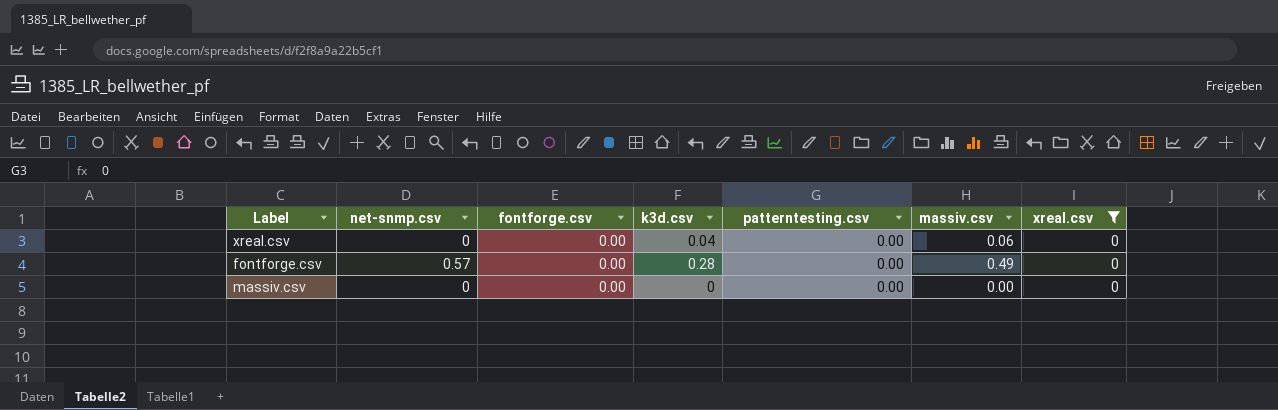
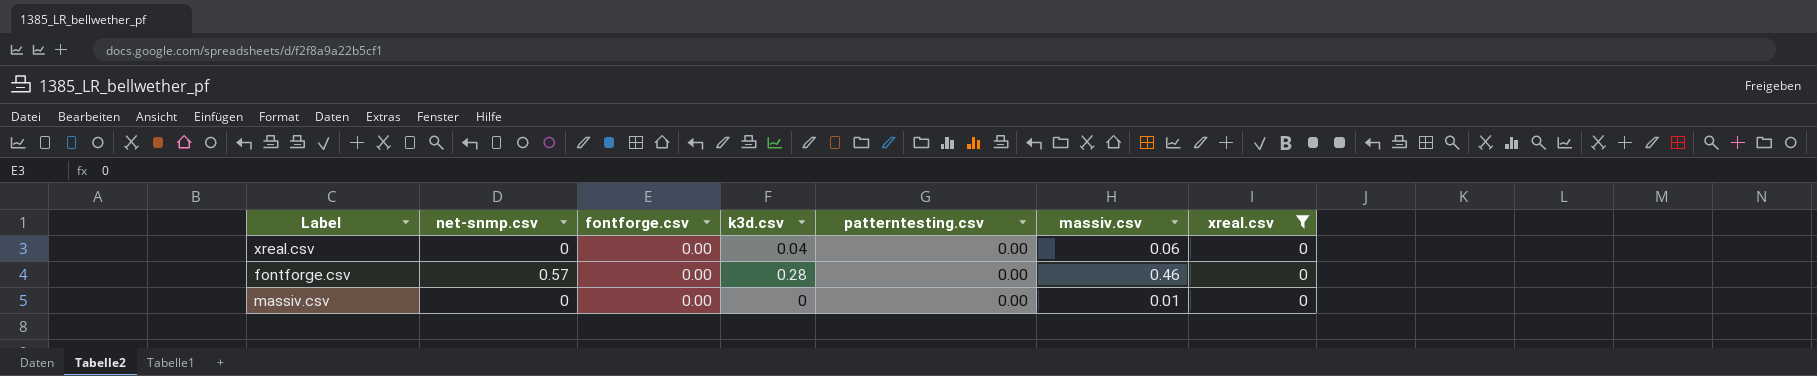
fontforge.csv | massiv.csv: 0.49 -> 0.46
massiv.csv | massiv.csv: 0.00 -> 0.01

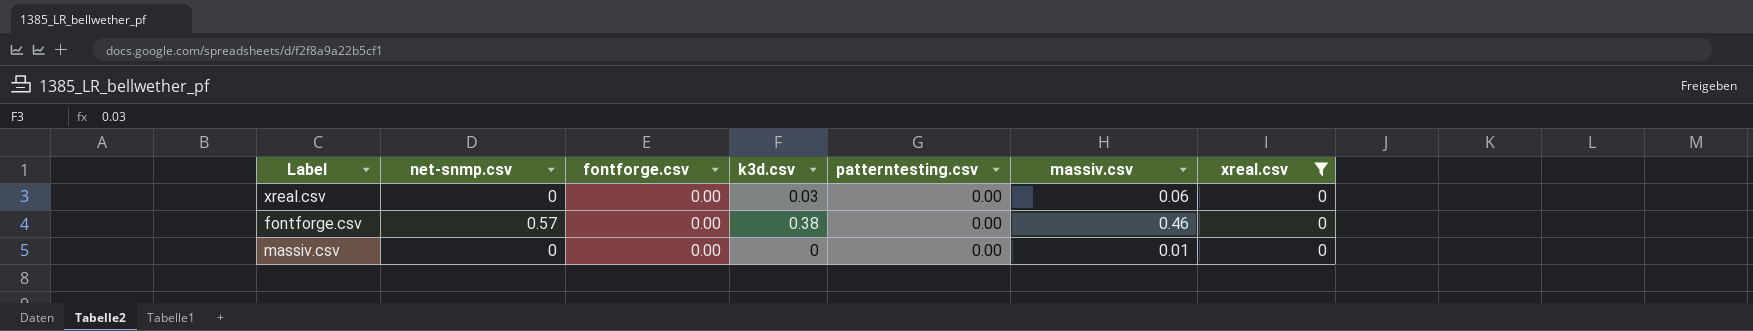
xreal.csv | k3d.csv: 0.04 -> 0.03
fontforge.csv | k3d.csv: 0.28 -> 0.38

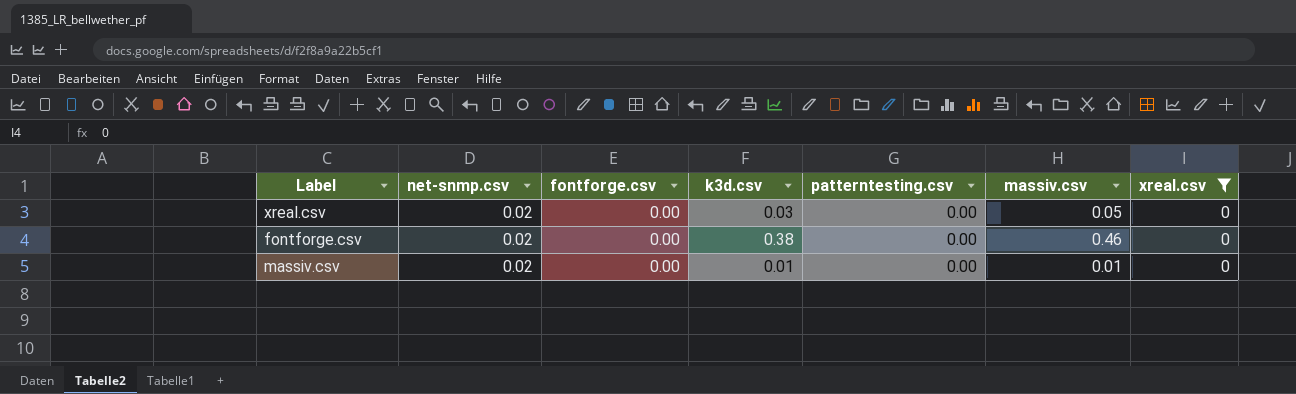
xreal.csv | net-snmp.csv: 0 -> 0.02
xreal.csv | massiv.csv: 0.06 -> 0.05
fontforge.csv | net-snmp.csv: 0.57 -> 0.02
massiv.csv | net-snmp.csv: 0 -> 0.02
massiv.csv | k3d.csv: 0 -> 0.01

